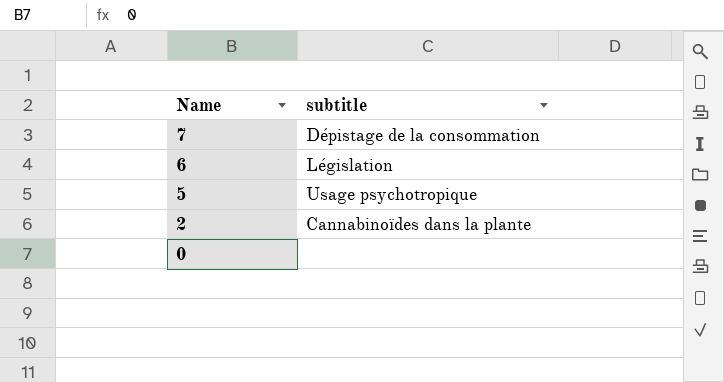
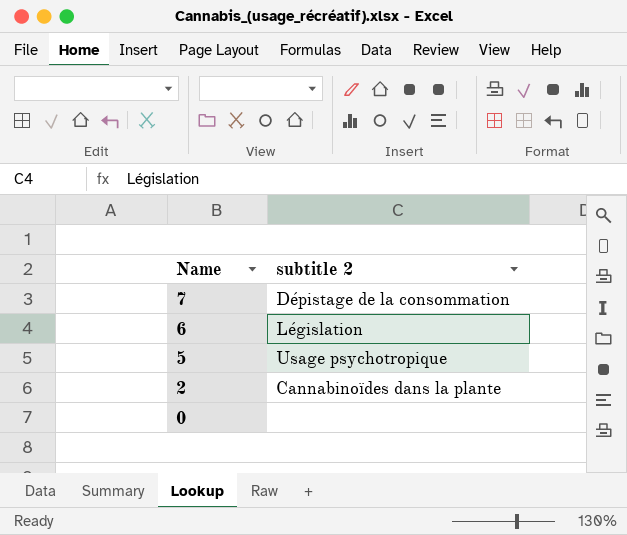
column name: subtitle -> subtitle 2

